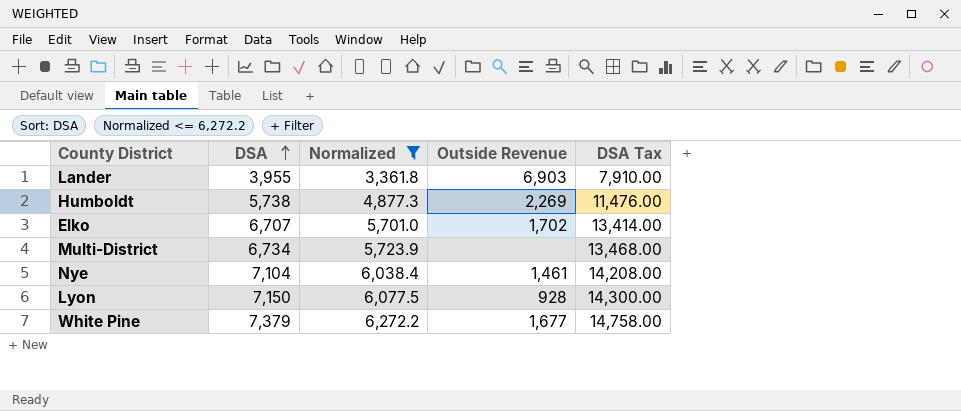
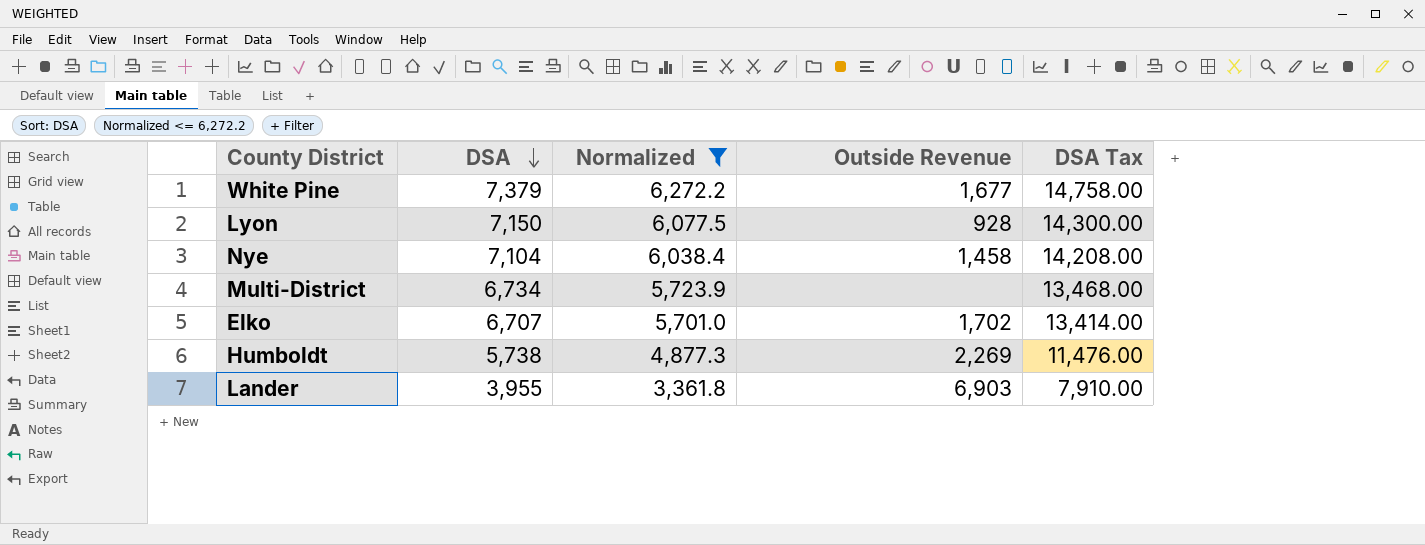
row order: DSA ascending -> DSA descending
Nye | Outside Revenue: 1,461 -> 1,458

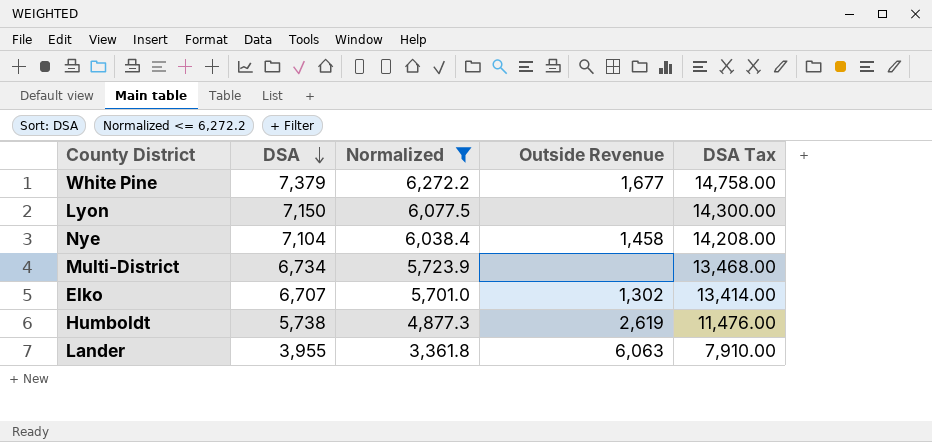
Lyon | Outside Revenue: 928 -> none
Elko | Outside Revenue: 1,702 -> 1,302
Humboldt | Outside Revenue: 2,269 -> 2,619
Lander | Outside Revenue: 6,903 -> 6,063

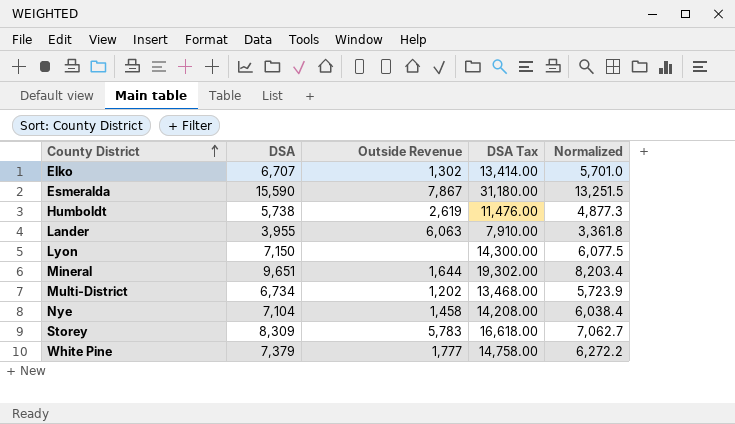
filter: Normalized <= 6,272.2 -> none
row order: DSA descending -> County District ascending
column Normalized | position: 3 -> 5
Multi-District | Outside Revenue: none -> 1,202
White Pine | Outside Revenue: 1,677 -> 1,777

